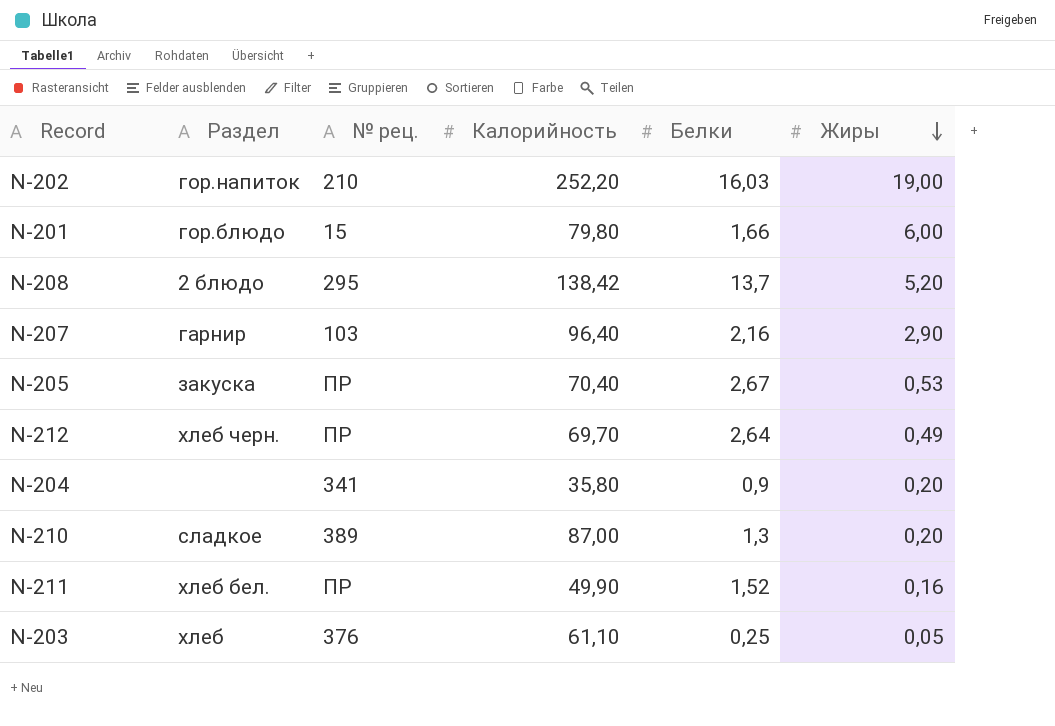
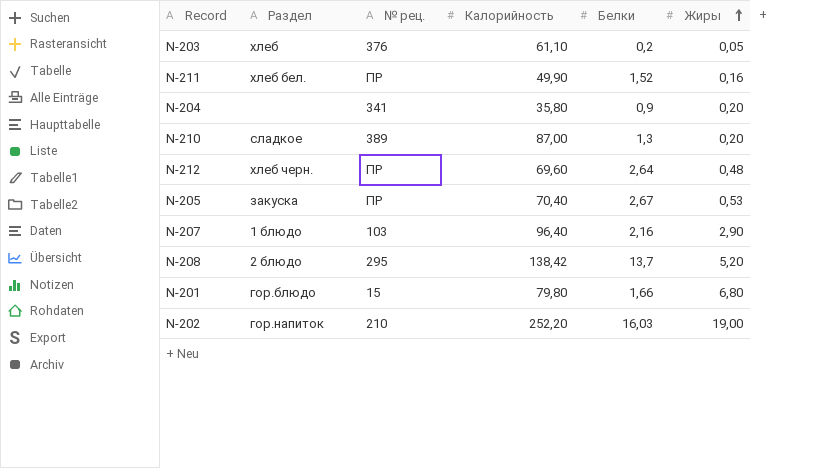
row order: Жиры descending -> Жиры ascending
N-203 | Белки: 0,25 -> 0,2
N-212 | Калорийность: 69,70 -> 69,60
N-212 | Жиры: 0,49 -> 0,48
N-207 | Раздел: гарнир -> 1 блюдо
N-201 | Жиры: 6,00 -> 6,80

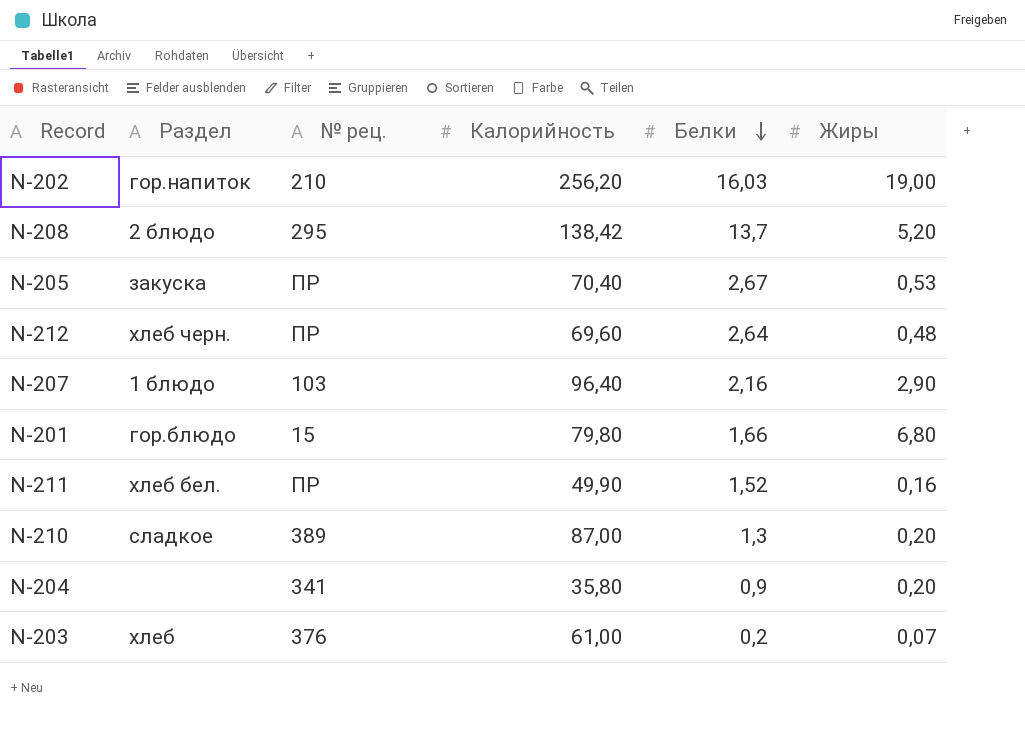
row order: Жиры ascending -> Белки descending
N-202 | Калорийность: 252,20 -> 256,20
N-203 | Калорийность: 61,10 -> 61,00
N-203 | Жиры: 0,05 -> 0,07

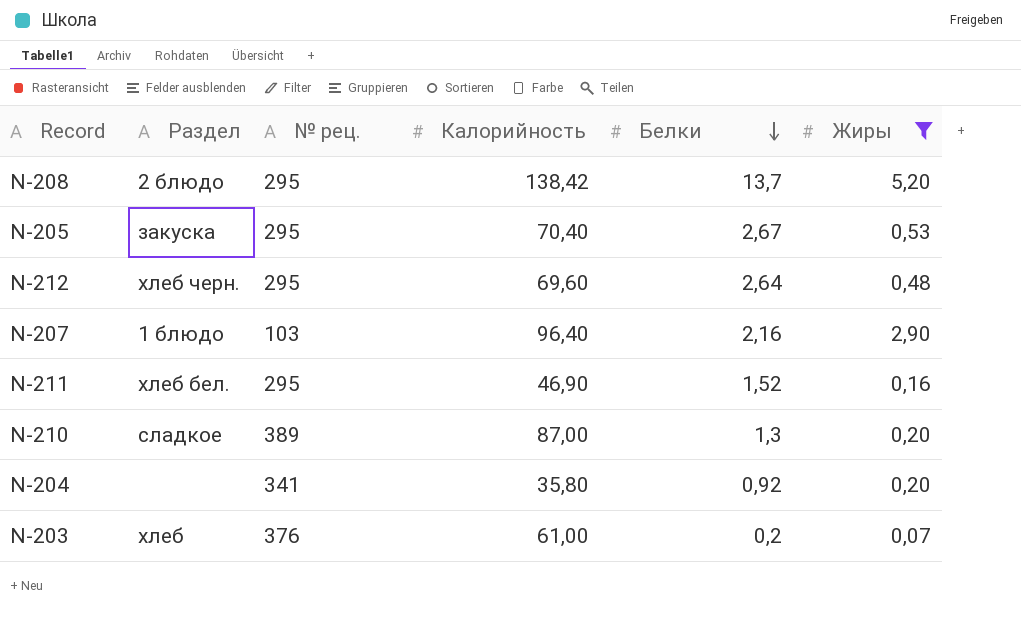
filter: none -> Жиры <= 5,20
N-205 | № рец.: ПР -> 295
N-212 | № рец.: ПР -> 295
N-211 | № рец.: ПР -> 295
N-211 | Калорийность: 49,90 -> 46,90
N-204 | Белки: 0,9 -> 0,92

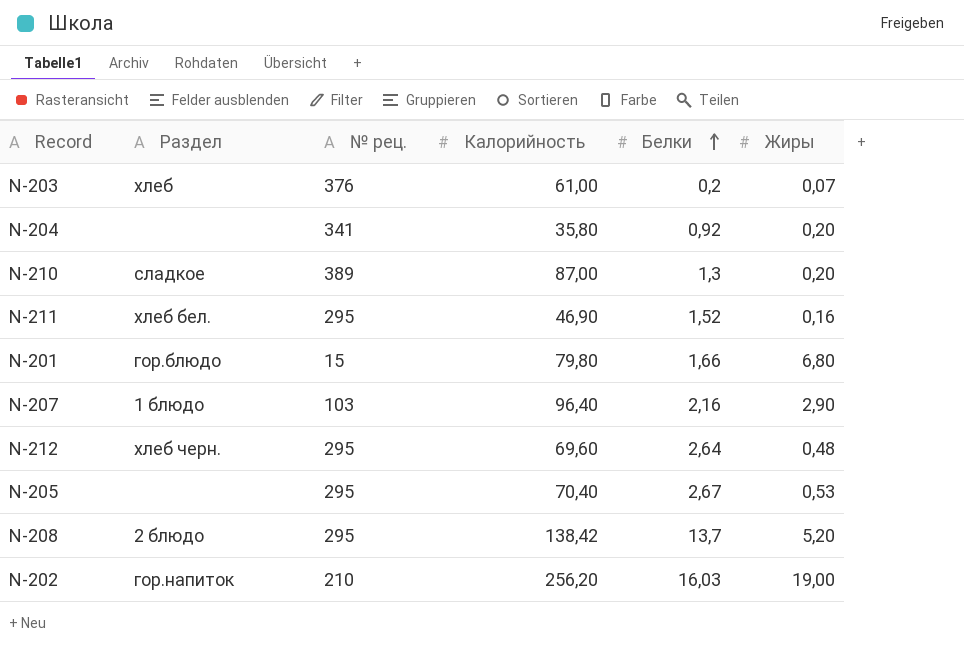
filter: Жиры <= 5,20 -> none
row order: Белки descending -> Белки ascending
N-205 | Раздел: закуска -> none

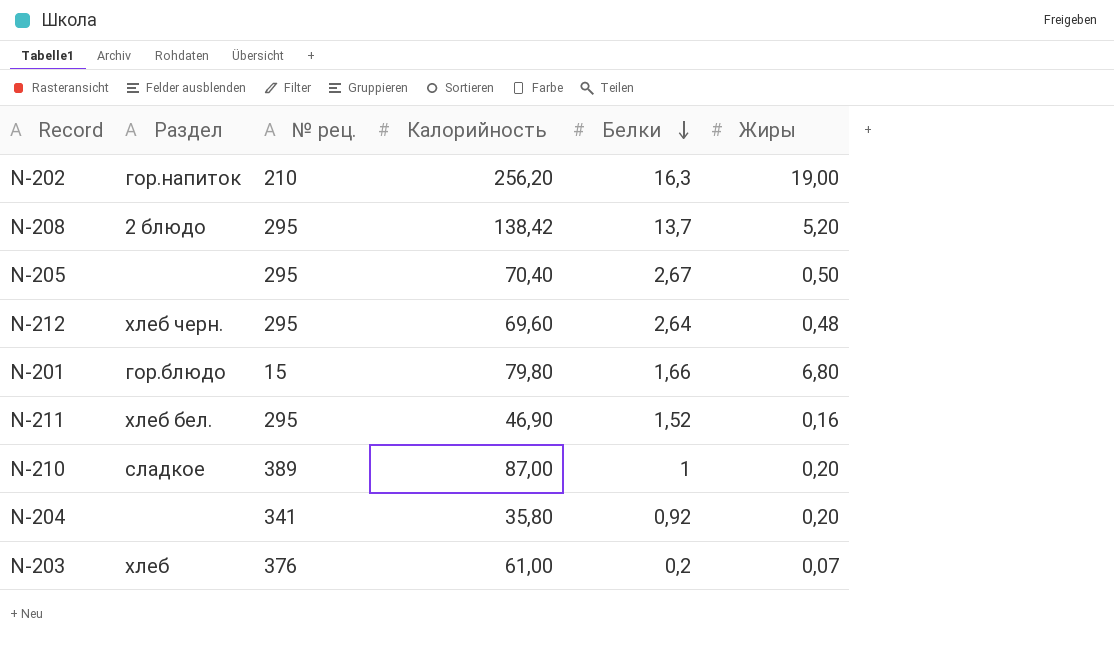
row order: Белки ascending -> Белки descending
row N-207: 1 блюдо | 103 | 96,40 | 2,16 | 2,90 -> none
N-202 | Белки: 16,03 -> 16,3
N-205 | Жиры: 0,53 -> 0,50
N-210 | Белки: 1,3 -> 1

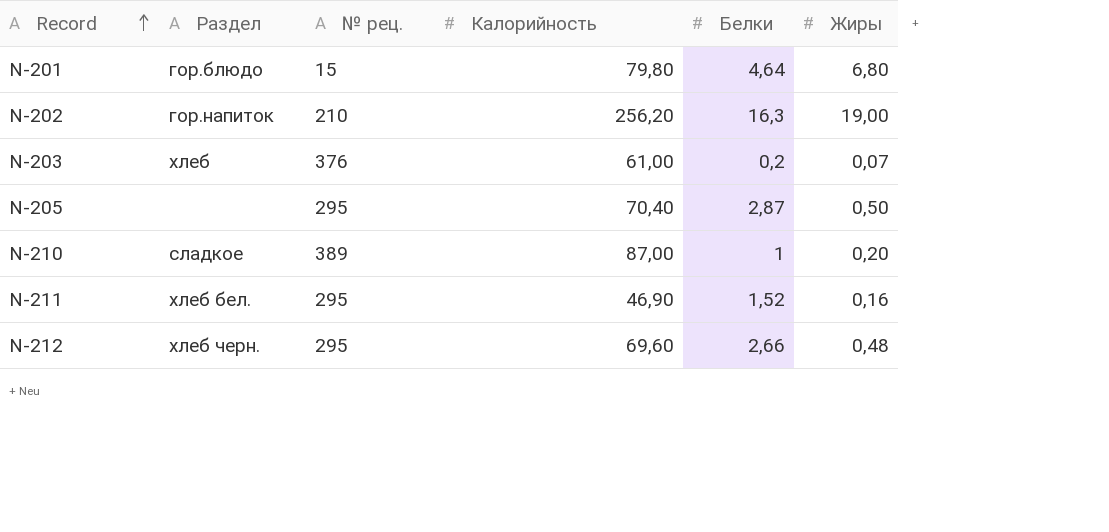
row order: Белки descending -> Record ascending
row N-208: 2 блюдо | 295 | 138,42 | 13,7 | 5,20 -> none
row N-204: none | 341 | 35,80 | 0,92 | 0,20 -> none
N-201 | Белки: 1,66 -> 4,64
N-205 | Белки: 2,67 -> 2,87
N-212 | Белки: 2,64 -> 2,66

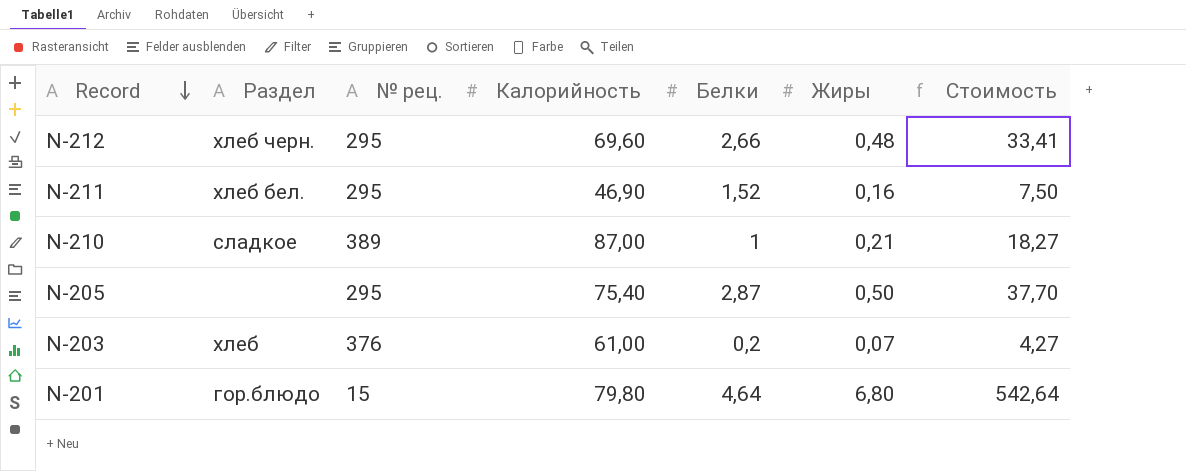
row order: Record ascending -> Record descending
column Стоимость | formula: none -> [Калорийность] * [Жиры]
row N-202: гор.напиток | 210 | 256,20 | 16,3 | 19,00 -> none
N-210 | Жиры: 0,20 -> 0,21
N-205 | Калорийность: 70,40 -> 75,40

